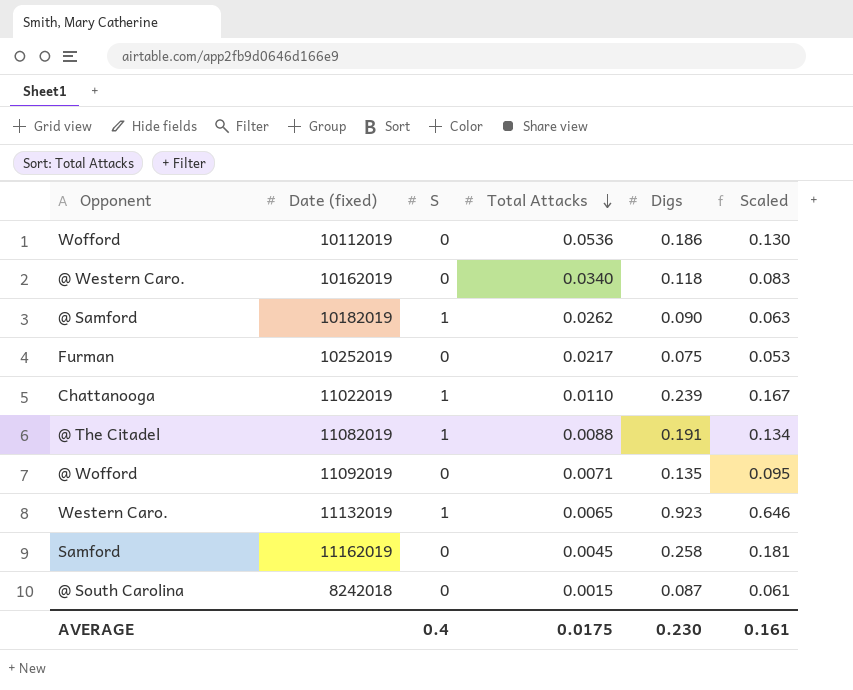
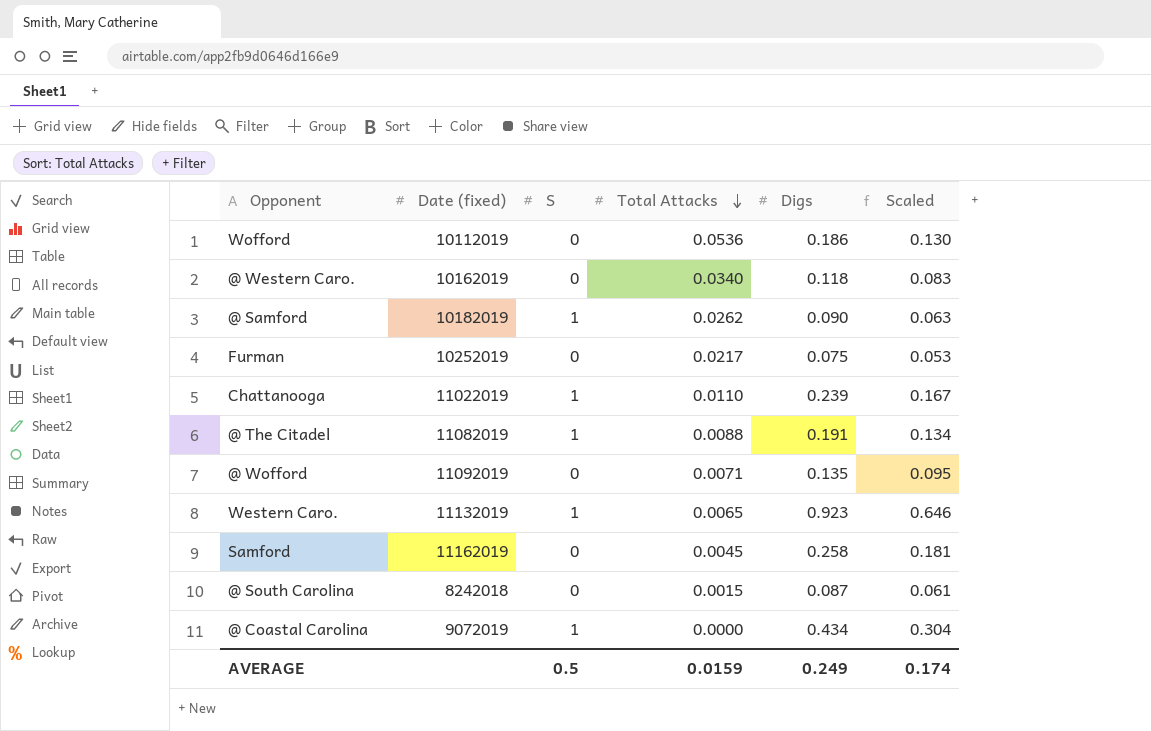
row @ Coastal Carolina: none -> 9072019 | 1 | 0.0000 | 0.434 | 0.304
AVERAGE | S: 0.4 -> 0.5
AVERAGE | Total Attacks: 0.0175 -> 0.0159
AVERAGE | Digs: 0.230 -> 0.249
AVERAGE | Scaled: 0.161 -> 0.174

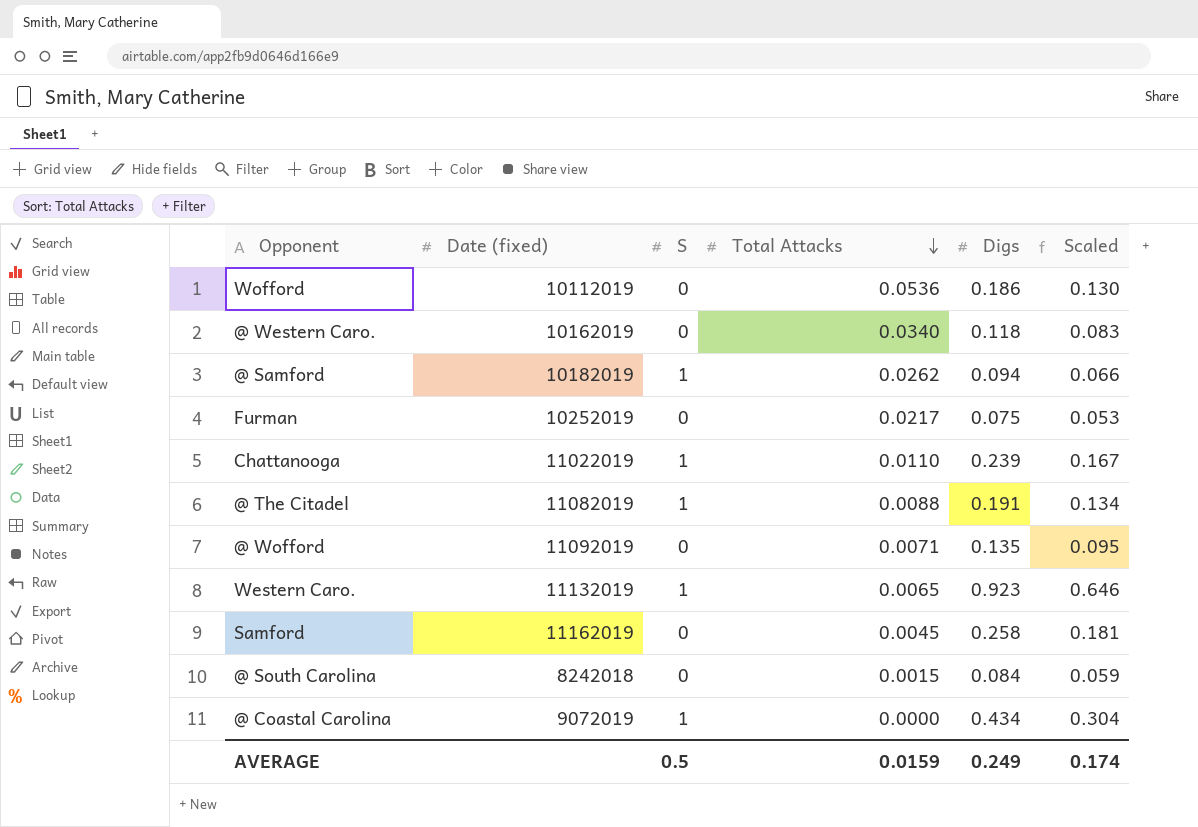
@ Samford | Digs: 0.090 -> 0.094
@ Samford | Scaled: 0.063 -> 0.066
@ South Carolina | Digs: 0.087 -> 0.084
@ South Carolina | Scaled: 0.061 -> 0.059

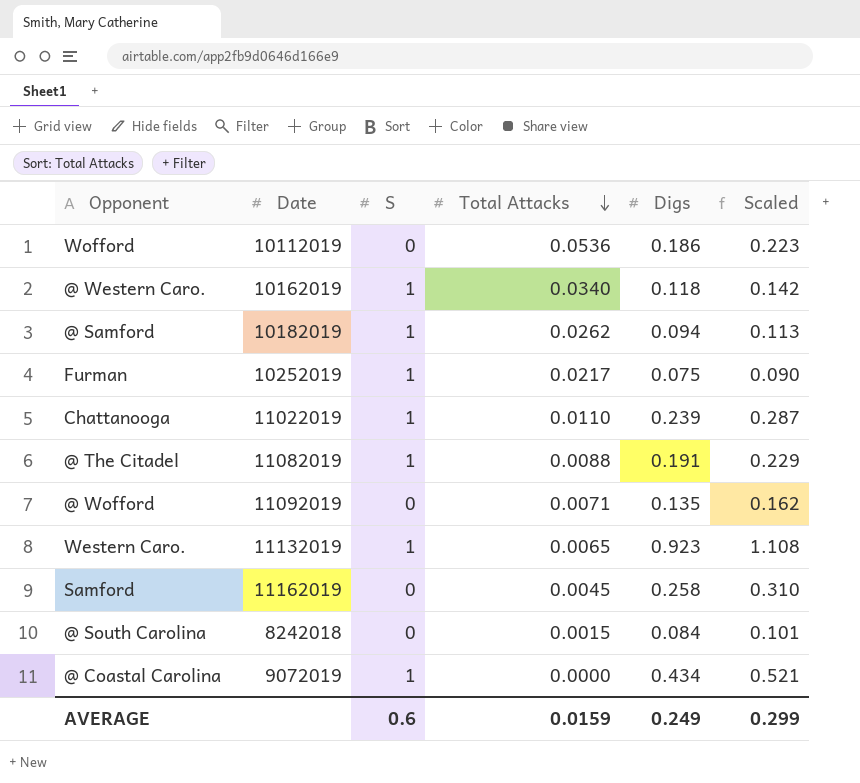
column name: Date (fixed) -> Date
column Scaled | formula: [Digs] * 0.7 -> [Digs] * 1.2
@ Western Caro. | S: 0 -> 1
Furman | S: 0 -> 1
AVERAGE | S: 0.5 -> 0.6
AVERAGE | Scaled: 0.174 -> 0.299

